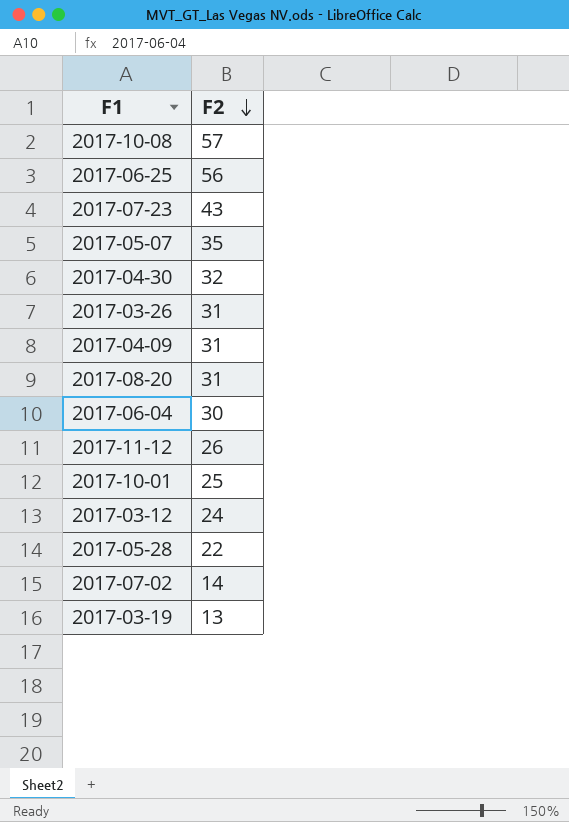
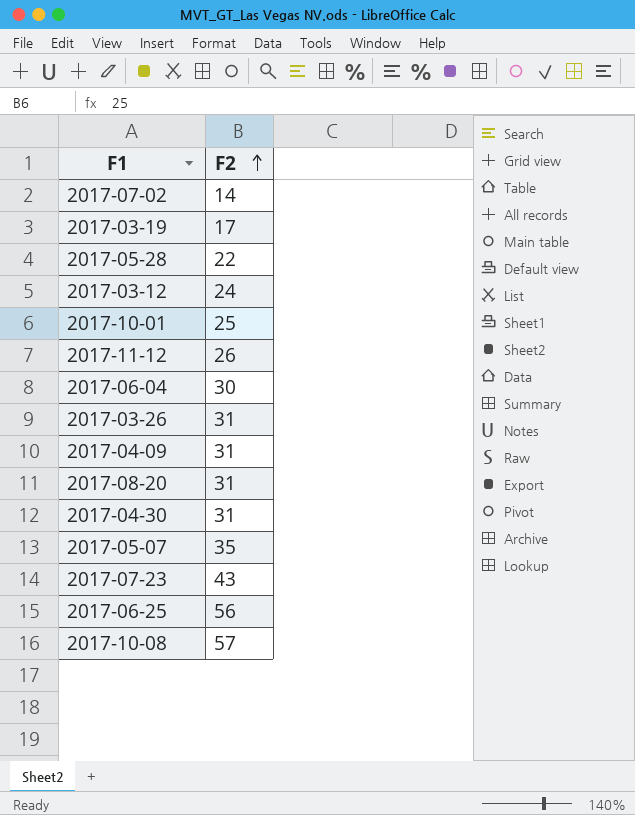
row order: F2 descending -> F2 ascending
2017-03-19 | F2: 13 -> 17
2017-04-30 | F2: 32 -> 31

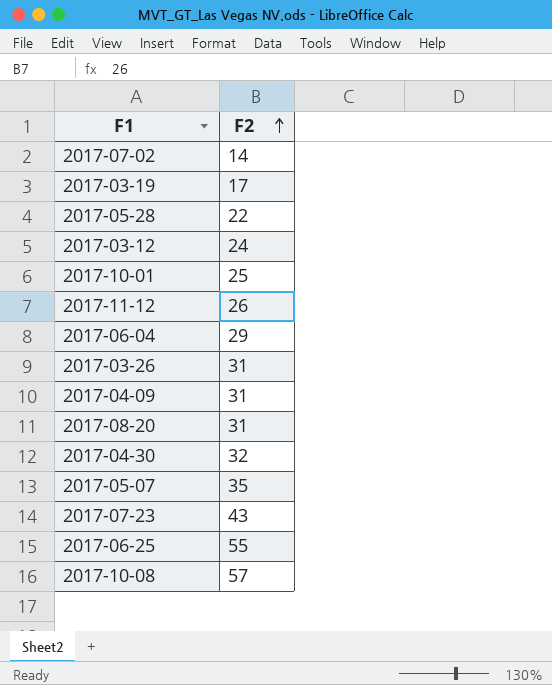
2017-06-04 | F2: 30 -> 29
2017-04-30 | F2: 31 -> 32
2017-06-25 | F2: 56 -> 55

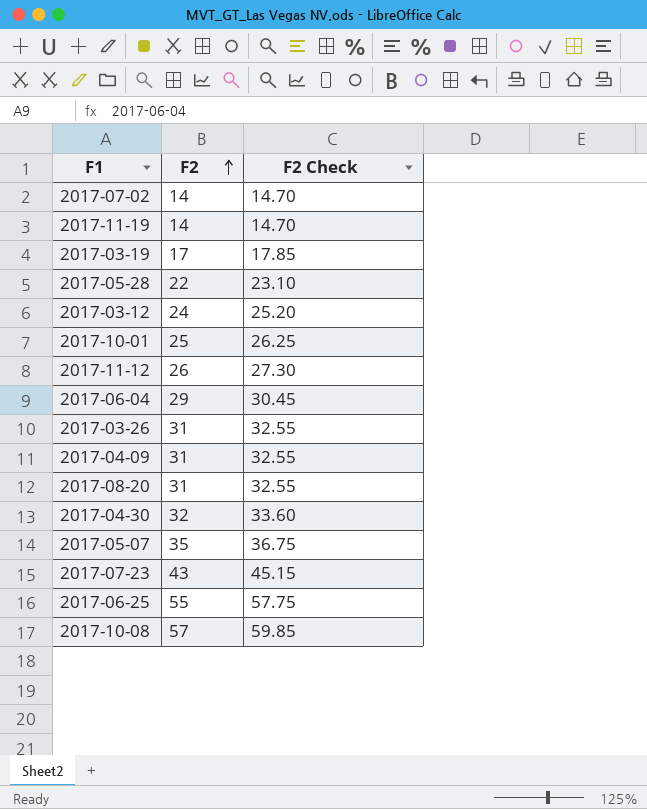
column F2 Check | formula: none -> [F2] * 1.05
row 2017-11-19: none -> 14 | 14.70

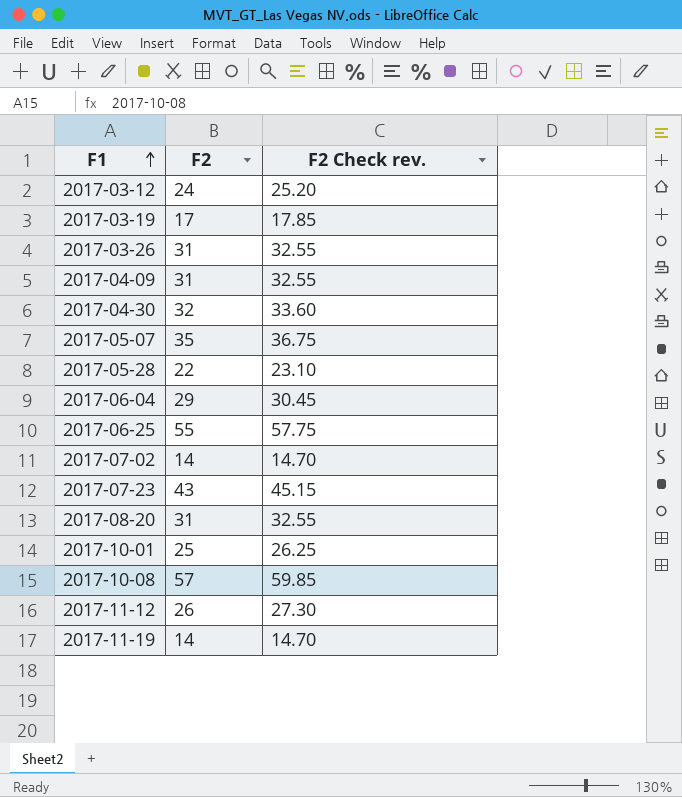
row order: F2 ascending -> F1 ascending
column name: F2 Check -> F2 Check rev.

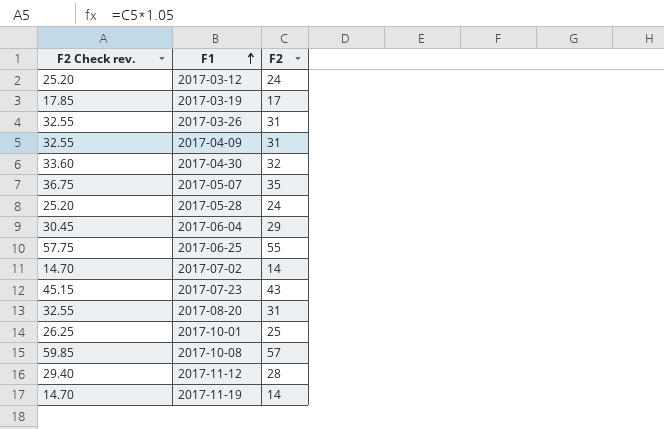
column F2 Check rev. | position: 3 -> 1
2017-05-28 | F2 Check rev.: 23.10 -> 25.20
2017-05-28 | F2: 22 -> 24
2017-11-12 | F2 Check rev.: 27.30 -> 29.40
2017-11-12 | F2: 26 -> 28

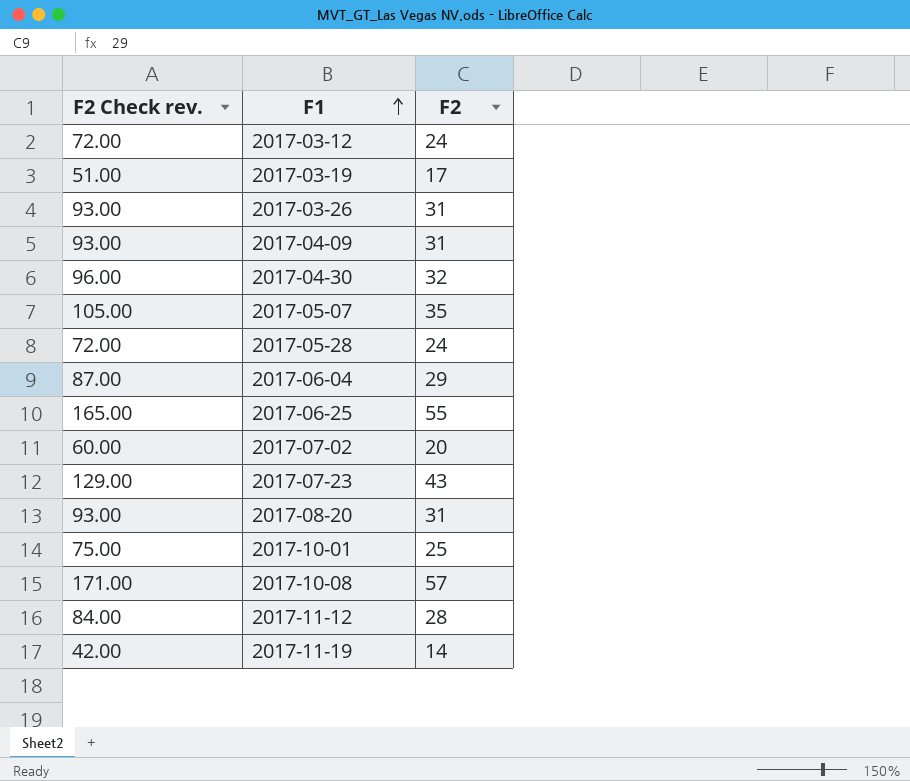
column F2 Check rev. | formula: [F2] * 1.05 -> [F2] * 3
2017-07-02 | F2: 14 -> 20

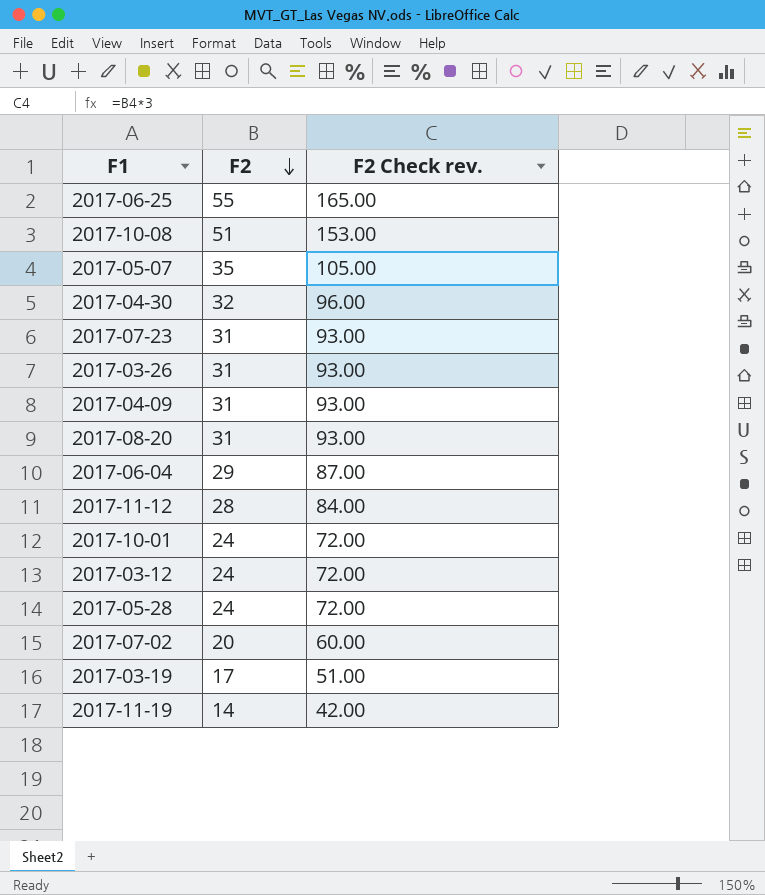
row order: F1 ascending -> F2 descending
column F2 Check rev. | position: 1 -> 3
2017-10-08 | F2: 57 -> 51
2017-10-08 | F2 Check rev.: 171.00 -> 153.00
2017-07-23 | F2: 43 -> 31
2017-07-23 | F2 Check rev.: 129.00 -> 93.00
2017-10-01 | F2: 25 -> 24
2017-10-01 | F2 Check rev.: 75.00 -> 72.00

